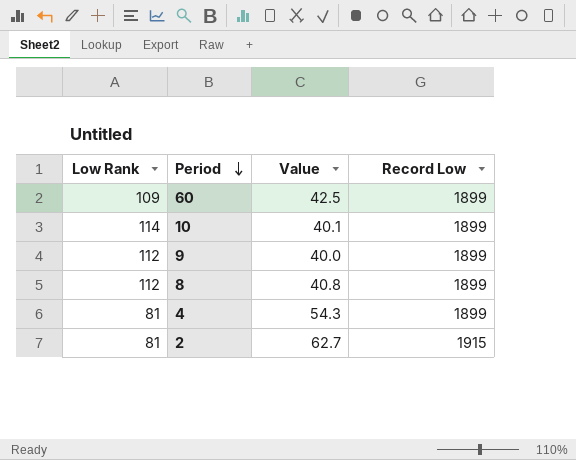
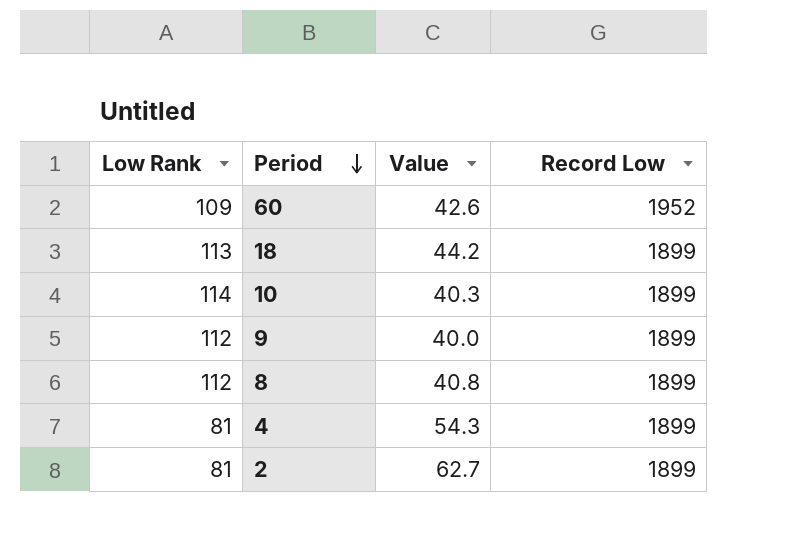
60 | Value: 42.5 -> 42.6
60 | Record Low: 1899 -> 1952
row 18: none -> 113 | 44.2 | 1899
10 | Value: 40.1 -> 40.3
2 | Record Low: 1915 -> 1899

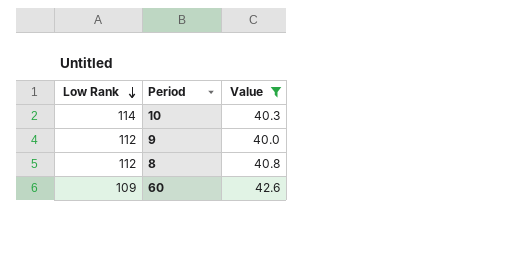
filter: none -> Value <= 42.6
row order: Period descending -> Low Rank descending
column Record Low | position: 4 -> none

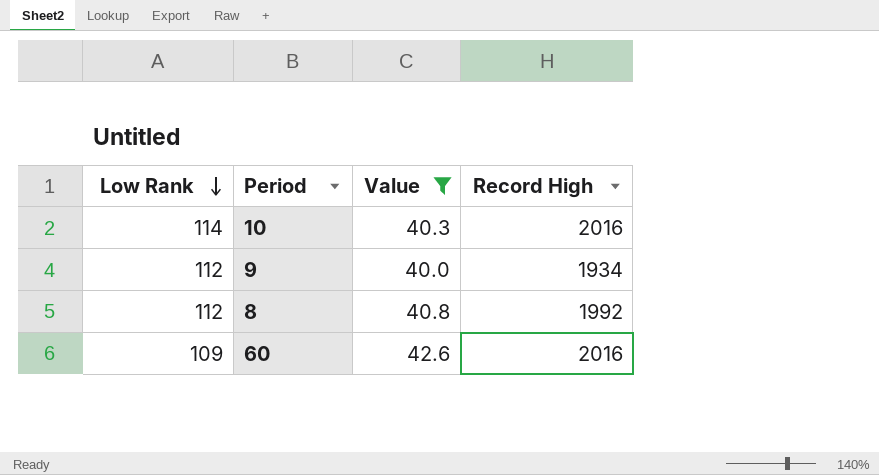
column Record High | position: none -> 4

